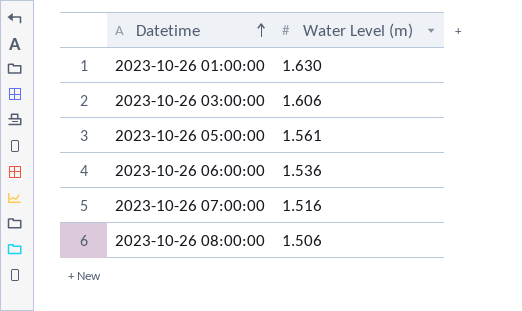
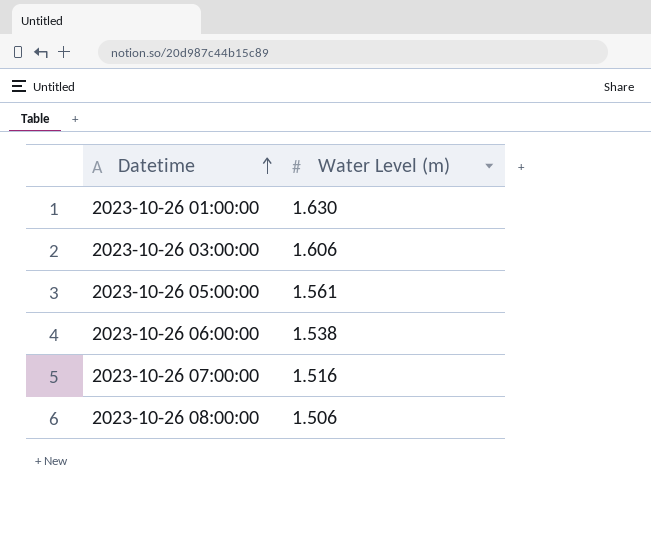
2023-10-26 06:00:00 | Water Level (m): 1.536 -> 1.538

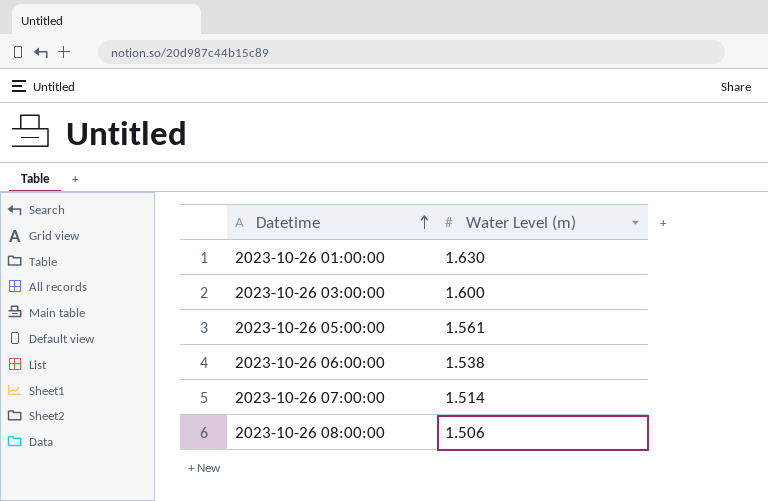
2023-10-26 03:00:00 | Water Level (m): 1.606 -> 1.600
2023-10-26 07:00:00 | Water Level (m): 1.516 -> 1.514

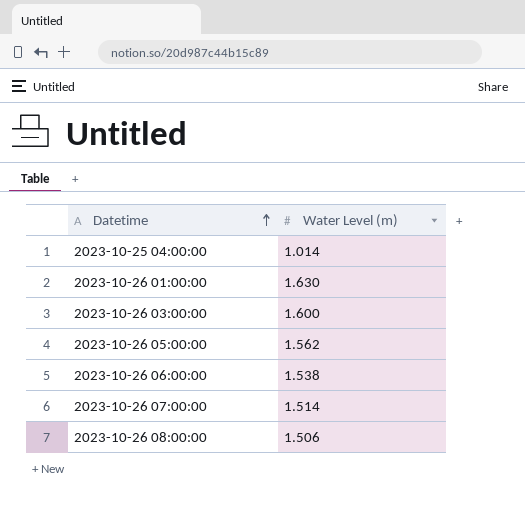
row 2023-10-25 04:00:00: none -> 1.014
2023-10-26 05:00:00 | Water Level (m): 1.561 -> 1.562

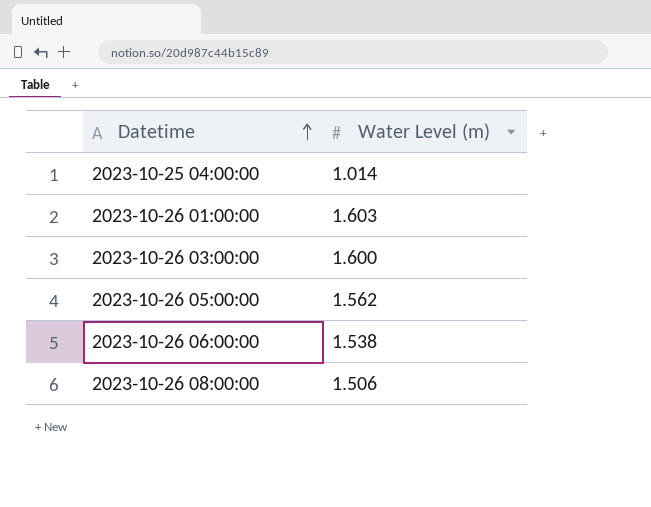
row 2023-10-26 07:00:00: 1.514 -> none
2023-10-26 01:00:00 | Water Level (m): 1.630 -> 1.603

